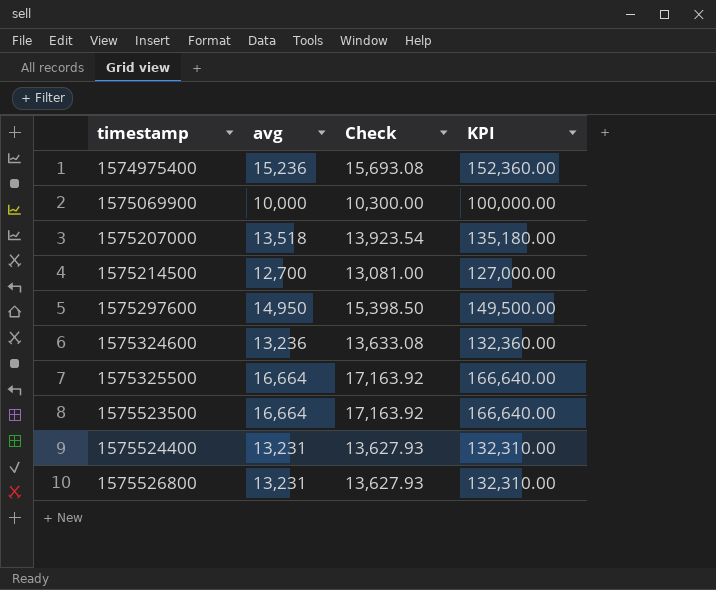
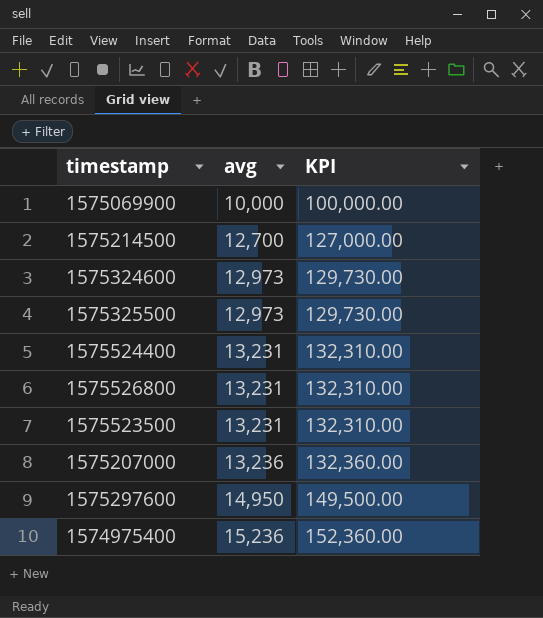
row order: timestamp ascending -> avg ascending
column Check | formula: [avg] * 1.03 -> none
1575324600 | avg: 13,236 -> 12,973
1575324600 | KPI: 132,360.00 -> 129,730.00
1575325500 | avg: 16,664 -> 12,973
1575325500 | KPI: 166,640.00 -> 129,730.00
1575523500 | avg: 16,664 -> 13,231
1575523500 | KPI: 166,640.00 -> 132,310.00
1575207000 | avg: 13,518 -> 13,236
1575207000 | KPI: 135,180.00 -> 132,360.00

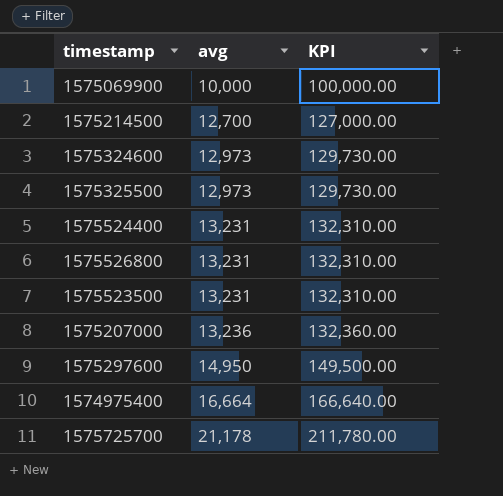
1574975400 | avg: 15,236 -> 16,664
1574975400 | KPI: 152,360.00 -> 166,640.00
row 1575725700: none -> 21,178 | 211,780.00

